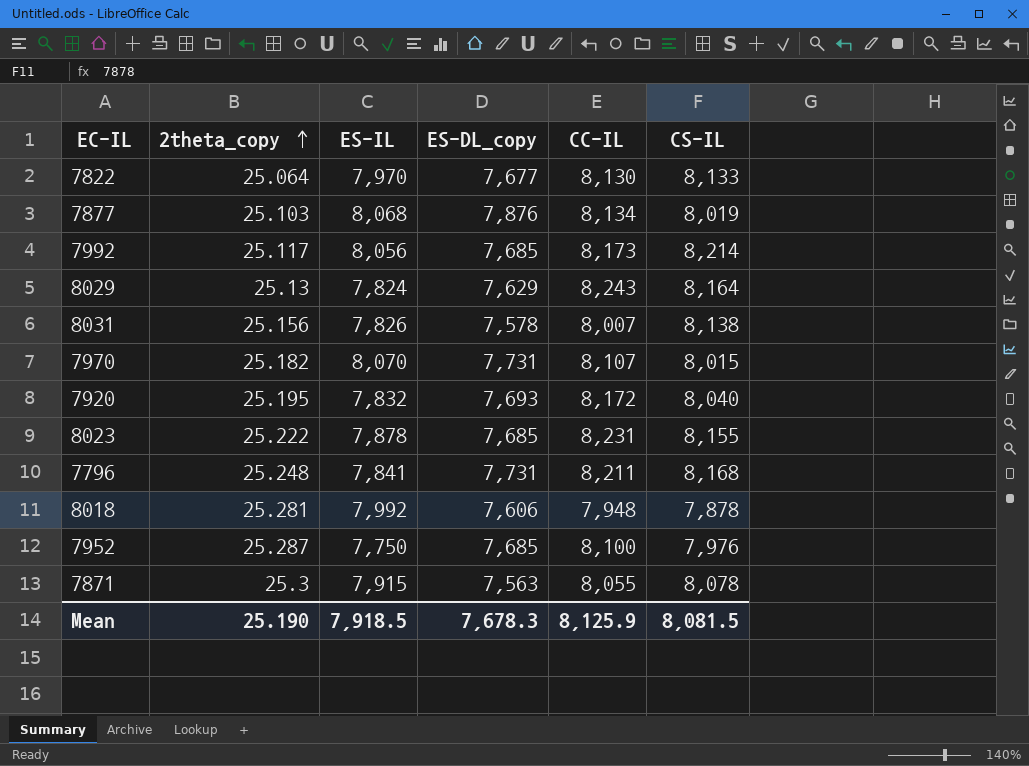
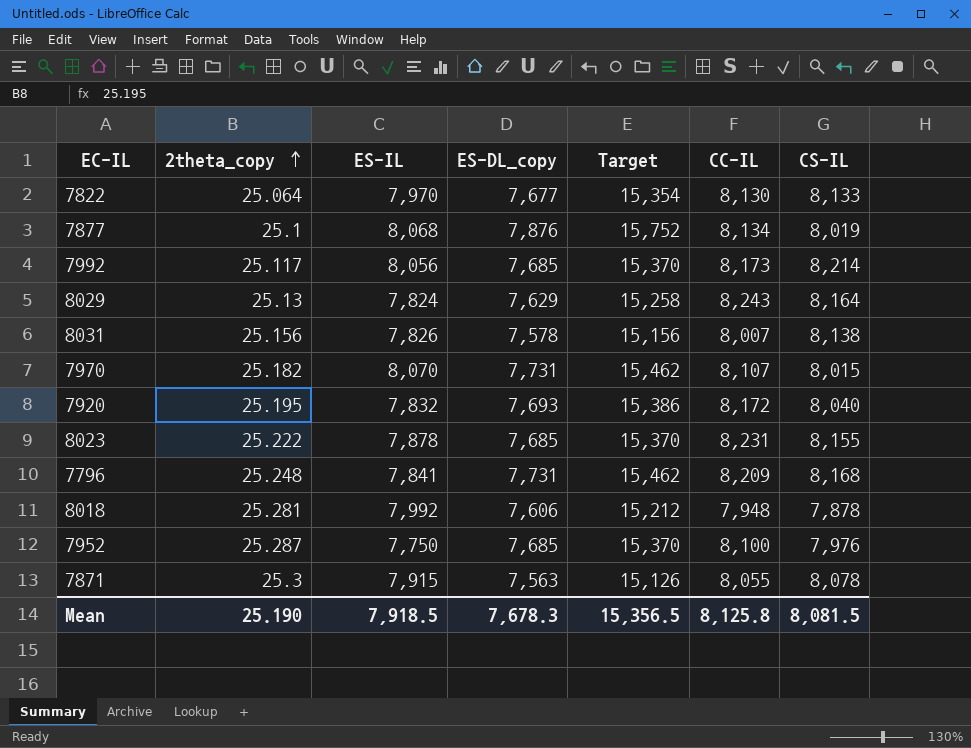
column Target | formula: none -> [ES-DL_copy] * 2
7877 | 2theta_copy: 25.103 -> 25.1
7796 | CC-IL: 8,211 -> 8,209
Mean | CC-IL: 8,125.9 -> 8,125.8

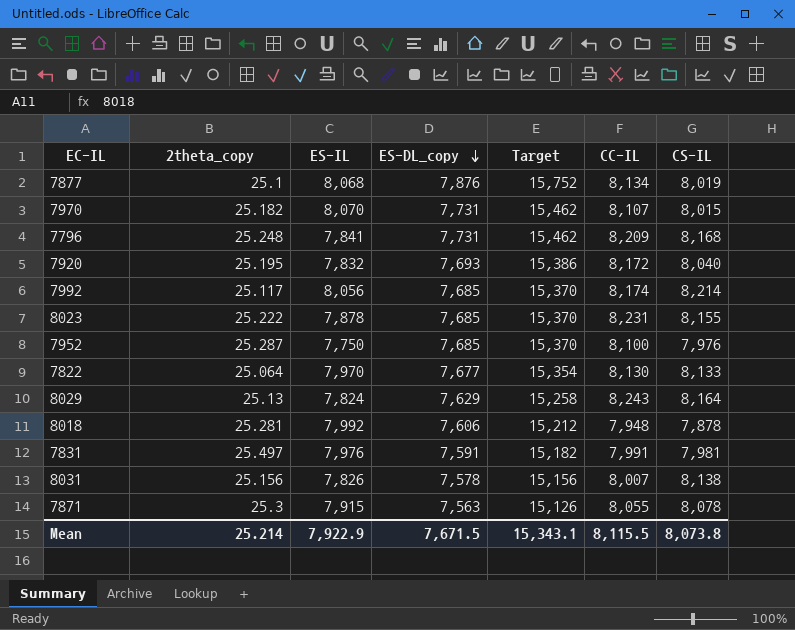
row order: 2theta_copy ascending -> ES-DL_copy descending
7992 | CC-IL: 8,173 -> 8,174
row 7831: none -> 25.497 | 7,976 | 7,591 | 15,182 | 7,991 | 7,981
Mean | 2theta_copy: 25.190 -> 25.214
Mean | ES-IL: 7,918.5 -> 7,922.9
Mean | ES-DL_copy: 7,678.3 -> 7,671.5
Mean | Target: 15,356.5 -> 15,343.1
Mean | CC-IL: 8,125.8 -> 8,115.5
Mean | CS-IL: 8,081.5 -> 8,073.8

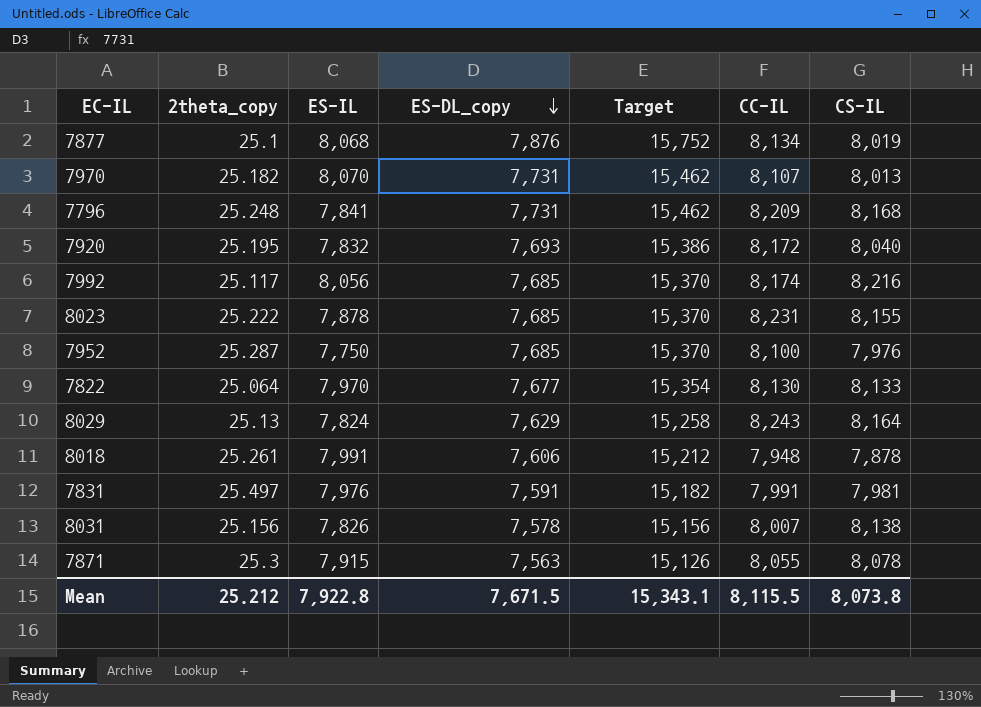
7970 | CS-IL: 8,015 -> 8,013
7992 | CS-IL: 8,214 -> 8,216
8018 | 2theta_copy: 25.281 -> 25.261
8018 | ES-IL: 7,992 -> 7,991
Mean | 2theta_copy: 25.214 -> 25.212
Mean | ES-IL: 7,922.9 -> 7,922.8

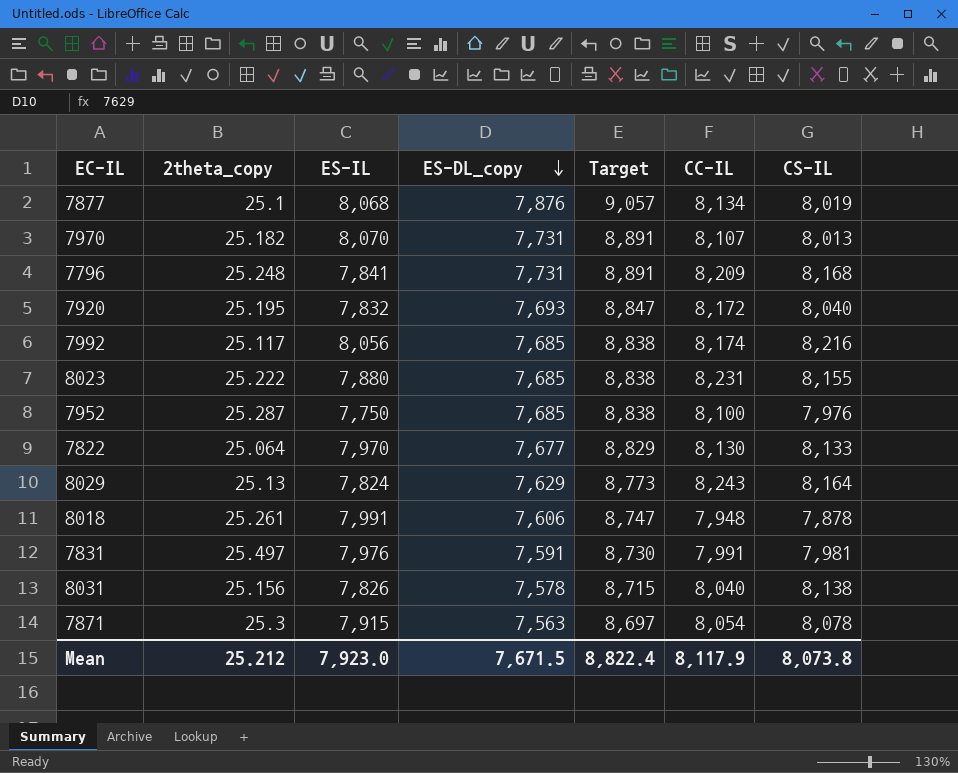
column Target | formula: [ES-DL_copy] * 2 -> [ES-DL_copy] * 1.15
8023 | ES-IL: 7,878 -> 7,880
8031 | CC-IL: 8,007 -> 8,040
7871 | CC-IL: 8,055 -> 8,054
Mean | ES-IL: 7,922.8 -> 7,923.0
Mean | Target: 15,343.1 -> 8,822.4
Mean | CC-IL: 8,115.5 -> 8,117.9

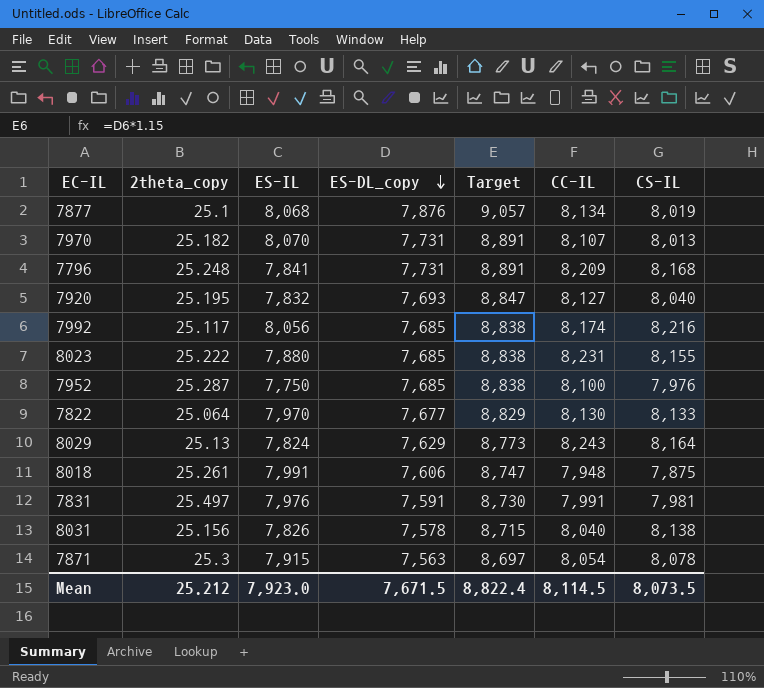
7920 | CC-IL: 8,172 -> 8,127
8018 | CS-IL: 7,878 -> 7,875
Mean | CC-IL: 8,117.9 -> 8,114.5
Mean | CS-IL: 8,073.8 -> 8,073.5

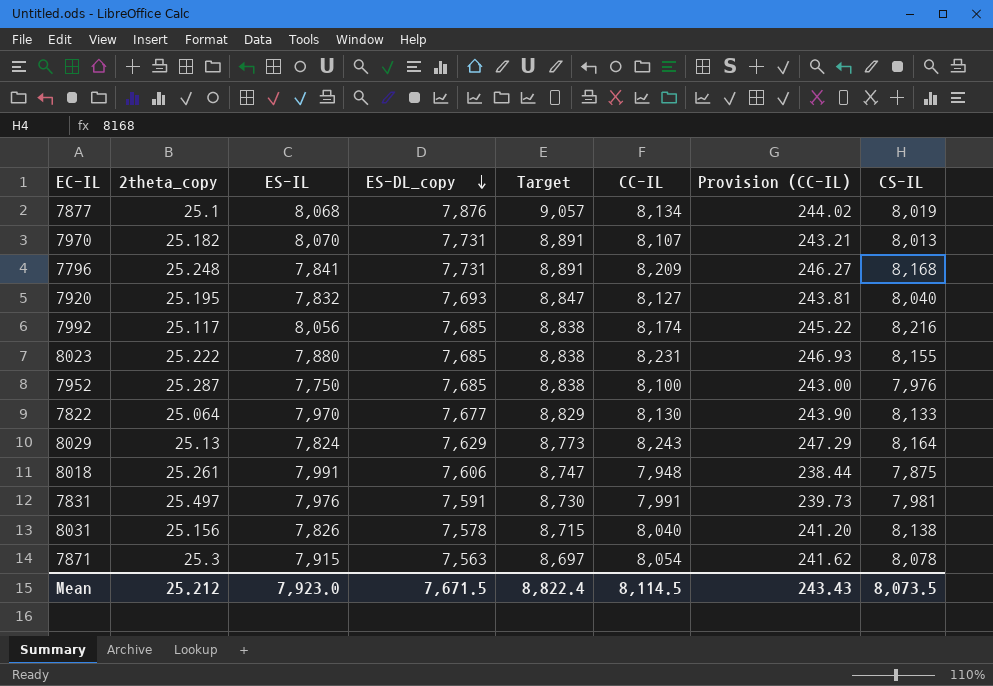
column Provision (CC-IL) | formula: none -> [CC-IL] * 0.03

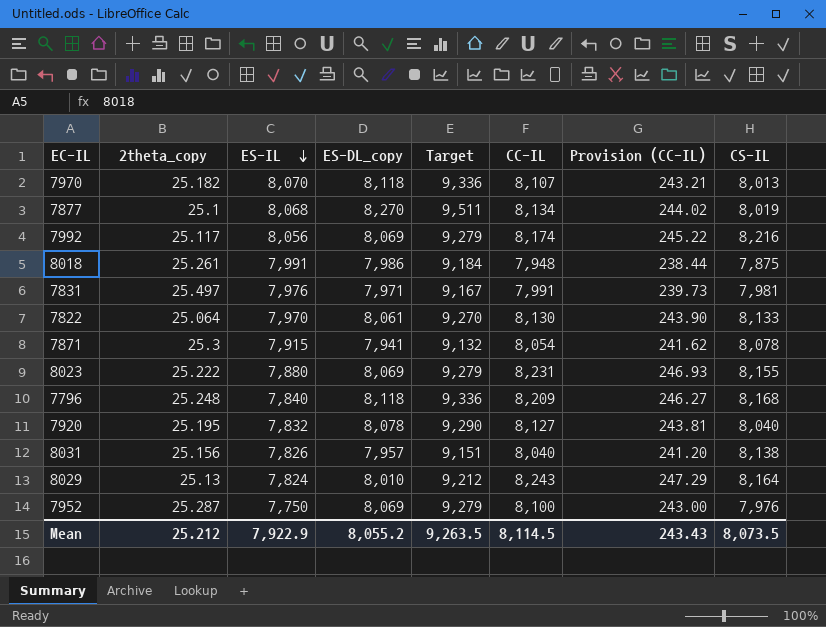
row order: ES-DL_copy descending -> ES-IL descending
7970 | ES-DL_copy: 7,731 -> 8,118
7970 | Target: 8,891 -> 9,336
7877 | ES-DL_copy: 7,876 -> 8,270
7877 | Target: 9,057 -> 9,511
7992 | ES-DL_copy: 7,685 -> 8,069
7992 | Target: 8,838 -> 9,279
8018 | ES-DL_copy: 7,606 -> 7,986
8018 | Target: 8,747 -> 9,184
7831 | ES-DL_copy: 7,591 -> 7,971
7831 | Target: 8,730 -> 9,167
7822 | ES-DL_copy: 7,677 -> 8,061
7822 | Target: 8,829 -> 9,270
7871 | ES-DL_copy: 7,563 -> 7,941
7871 | Target: 8,697 -> 9,132
8023 | ES-DL_copy: 7,685 -> 8,069
8023 | Target: 8,838 -> 9,279
7796 | ES-IL: 7,841 -> 7,840
7796 | ES-DL_copy: 7,731 -> 8,118
7796 | Target: 8,891 -> 9,336
7920 | ES-DL_copy: 7,693 -> 8,078
7920 | Target: 8,847 -> 9,290
8031 | ES-DL_copy: 7,578 -> 7,957
8031 | Target: 8,715 -> 9,151
8029 | ES-DL_copy: 7,629 -> 8,010
8029 | Target: 8,773 -> 9,212
7952 | ES-DL_copy: 7,685 -> 8,069
7952 | Target: 8,838 -> 9,279
Mean | ES-IL: 7,923.0 -> 7,922.9
Mean | ES-DL_copy: 7,671.5 -> 8,055.2
Mean | Target: 8,822.4 -> 9,263.5

